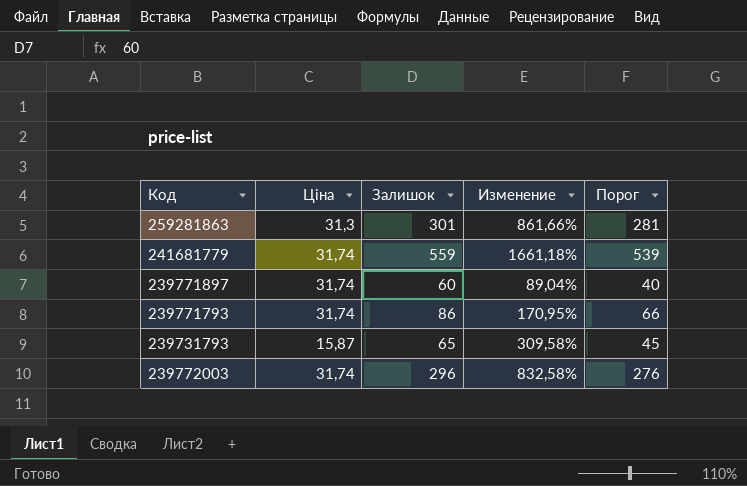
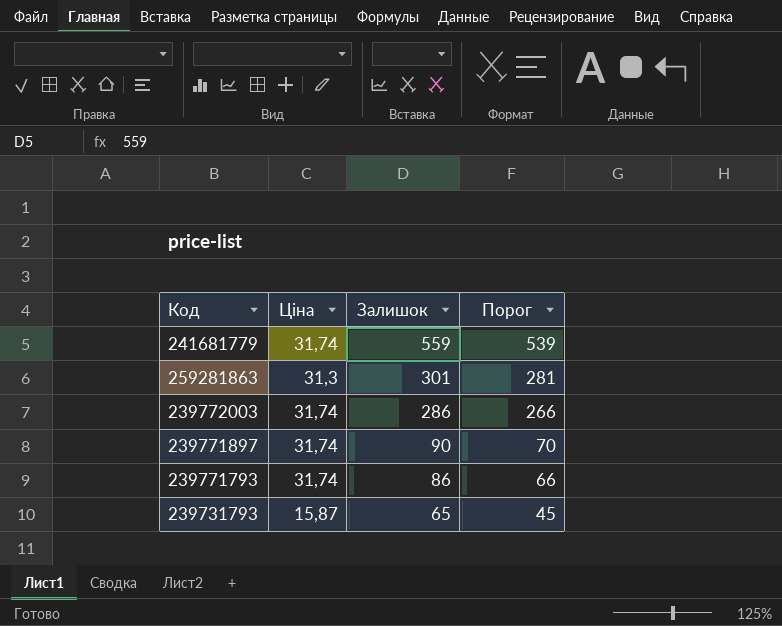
row order: none -> Залишок descending
column Изменение | formula: ([Залишок] - [Ціна]) / [Ціна] -> none
239772003 | Залишок: 296 -> 286
239772003 | Порог: 276 -> 266
239771897 | Залишок: 60 -> 90
239771897 | Порог: 40 -> 70

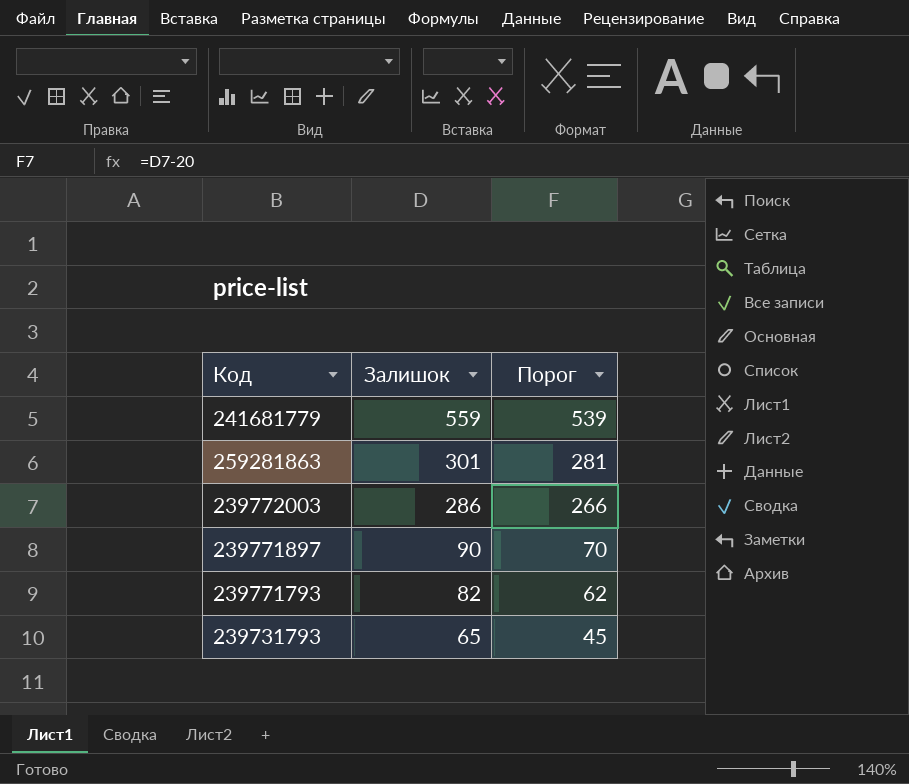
column Ціна | position: 2 -> none
239771793 | Залишок: 86 -> 82
239771793 | Порог: 66 -> 62

